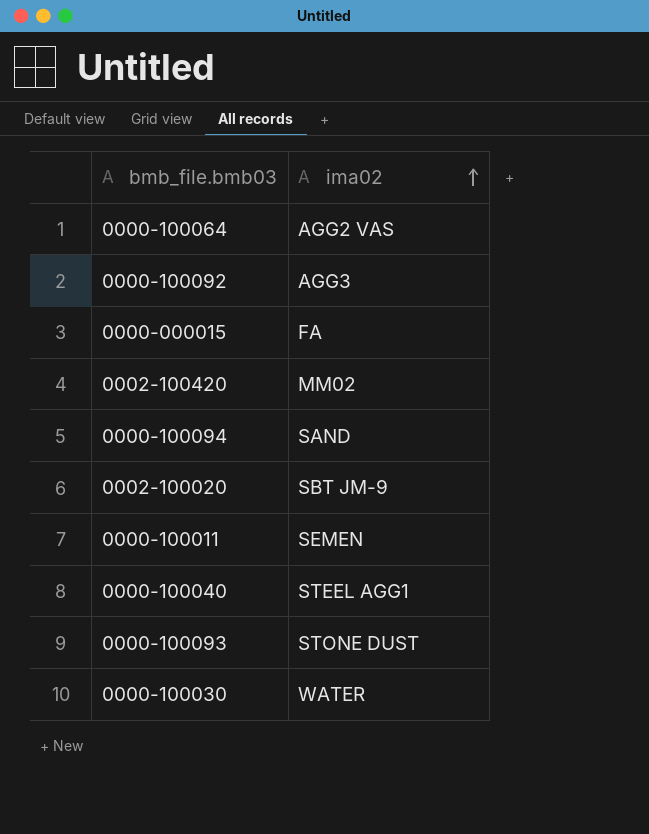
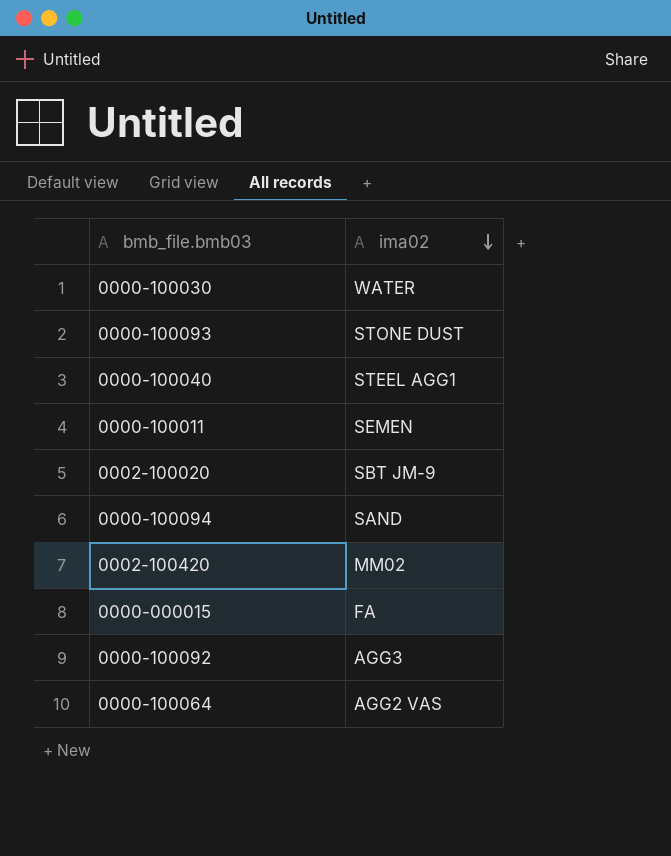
row order: ima02 ascending -> ima02 descending

